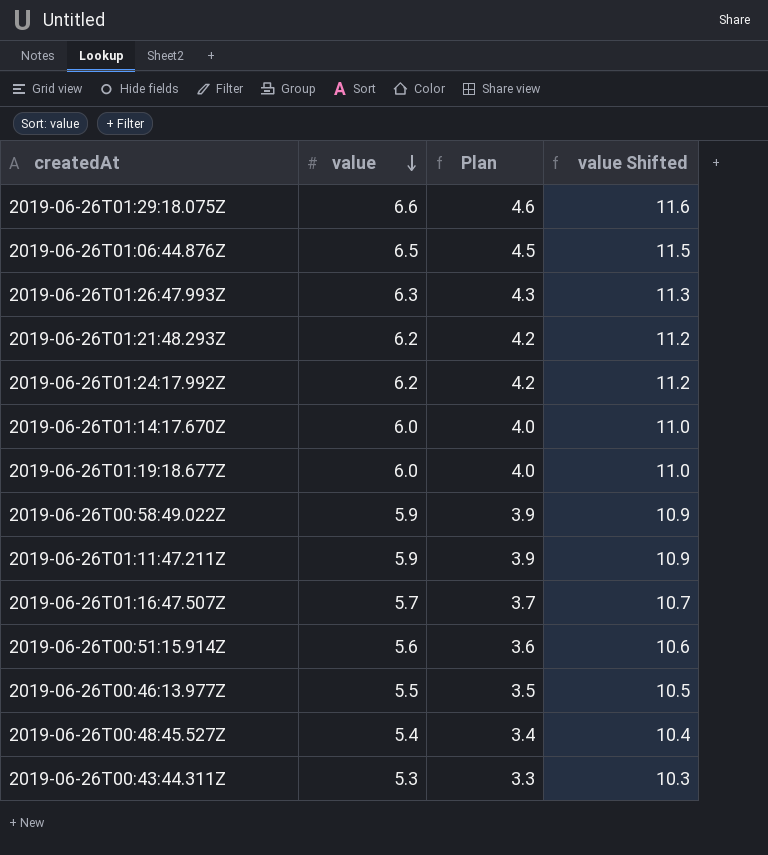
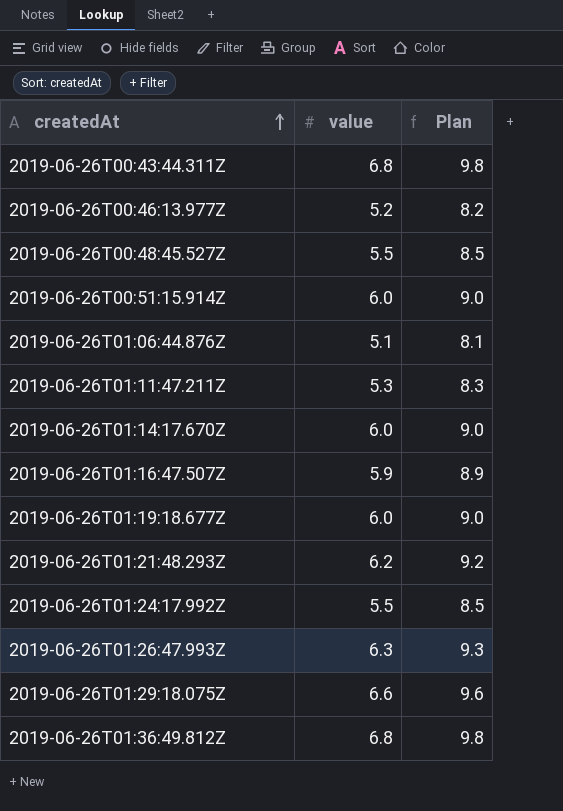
row order: value descending -> createdAt ascending
column value Shifted | formula: [value] + 5 -> none
column Plan | formula: [value] - 2 -> [value] + 3
row 2019-06-26T00:58:49.022Z: 5.9 | 3.9 | 10.9 -> none
2019-06-26T00:43:44.311Z | value: 5.3 -> 6.8
2019-06-26T00:46:13.977Z | value: 5.5 -> 5.2
2019-06-26T00:48:45.527Z | value: 5.4 -> 5.5
2019-06-26T00:51:15.914Z | value: 5.6 -> 6.0
2019-06-26T01:06:44.876Z | value: 6.5 -> 5.1
2019-06-26T01:11:47.211Z | value: 5.9 -> 5.3
2019-06-26T01:16:47.507Z | value: 5.7 -> 5.9
2019-06-26T01:24:17.992Z | value: 6.2 -> 5.5
row 2019-06-26T01:36:49.812Z: none -> 6.8 | 9.8

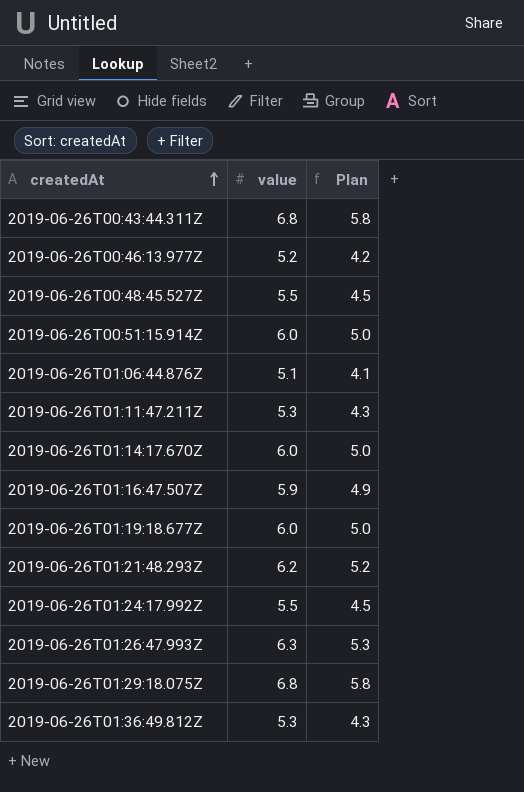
column Plan | formula: [value] + 3 -> [value] - 1
2019-06-26T01:29:18.075Z | value: 6.6 -> 6.8
2019-06-26T01:36:49.812Z | value: 6.8 -> 5.3

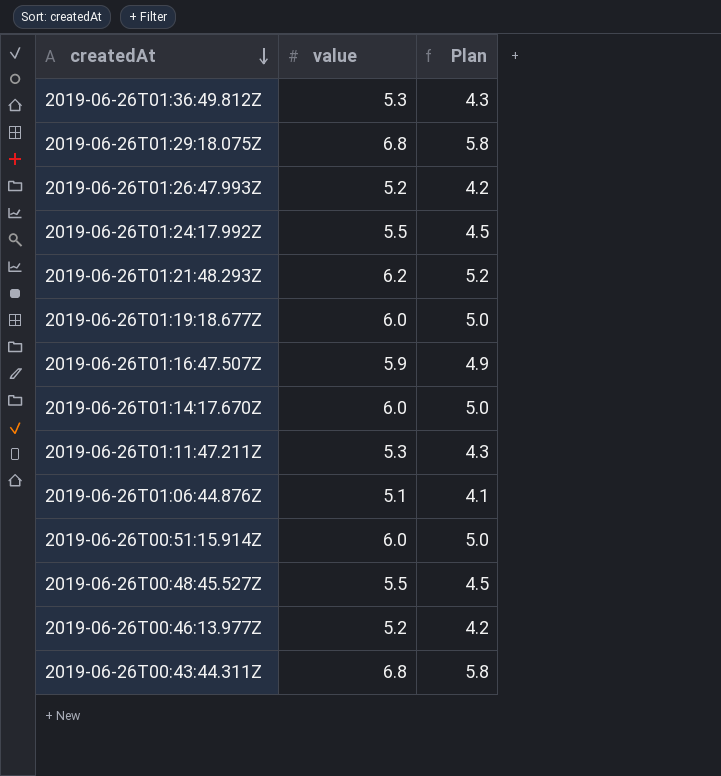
row order: createdAt ascending -> createdAt descending
2019-06-26T01:26:47.993Z | value: 6.3 -> 5.2
2019-06-26T01:26:47.993Z | Plan: 5.3 -> 4.2

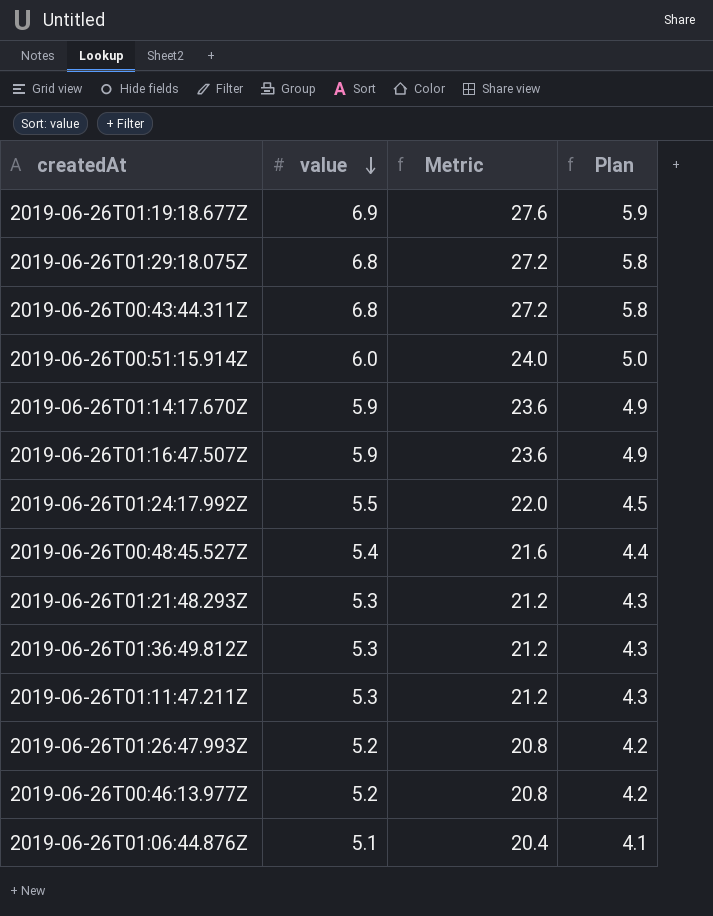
row order: createdAt descending -> value descending
column Metric | formula: none -> [value] * 4
2019-06-26T01:19:18.677Z | value: 6.0 -> 6.9
2019-06-26T01:19:18.677Z | Plan: 5.0 -> 5.9
2019-06-26T01:14:17.670Z | value: 6.0 -> 5.9
2019-06-26T01:14:17.670Z | Plan: 5.0 -> 4.9
2019-06-26T00:48:45.527Z | value: 5.5 -> 5.4
2019-06-26T00:48:45.527Z | Plan: 4.5 -> 4.4
2019-06-26T01:21:48.293Z | value: 6.2 -> 5.3
2019-06-26T01:21:48.293Z | Plan: 5.2 -> 4.3

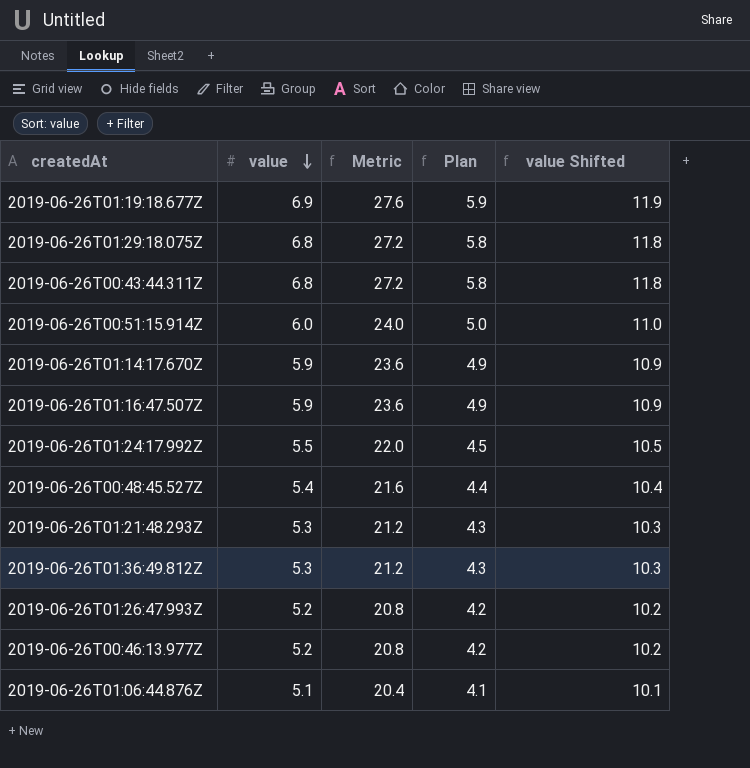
column value Shifted | formula: none -> [value] + 5
row 2019-06-26T01:11:47.211Z: 5.3 | 21.2 | 4.3 -> none

